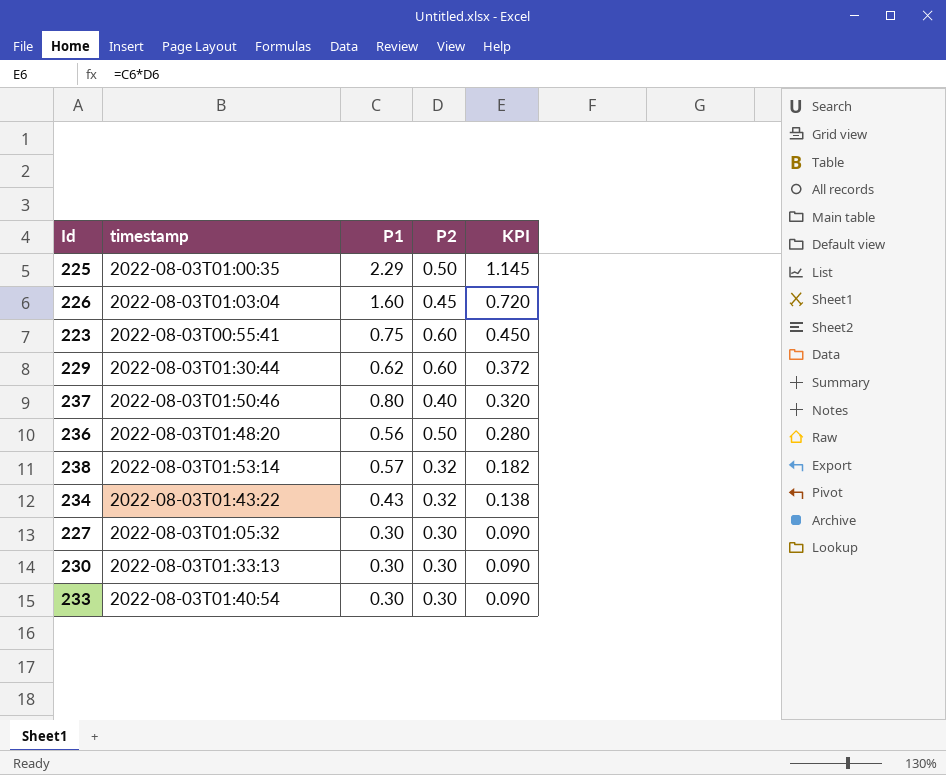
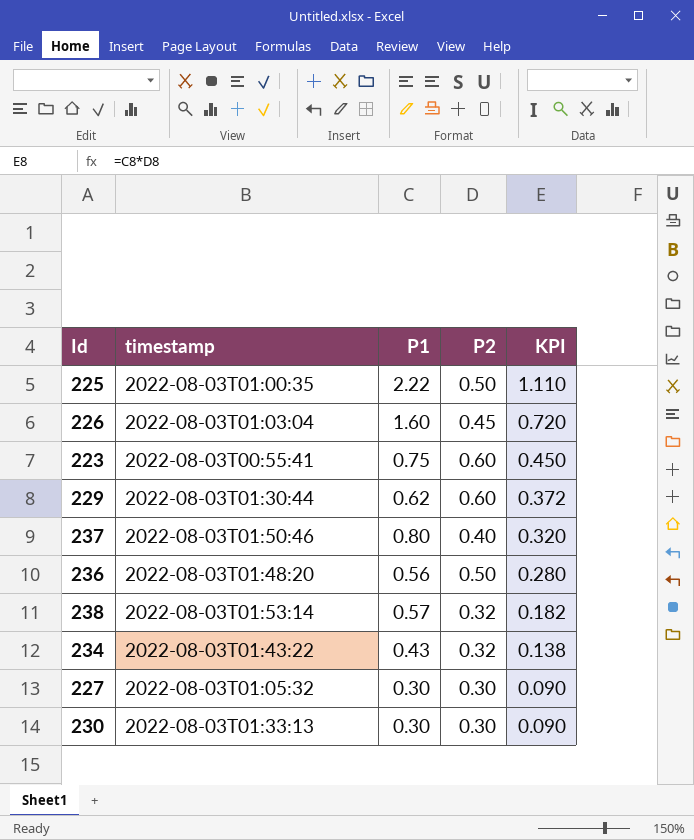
row 233: 2022-08-03T01:40:54 | 0.30 | 0.30 | 0.090 -> none
225 | P1: 2.29 -> 2.22
225 | KPI: 1.145 -> 1.110

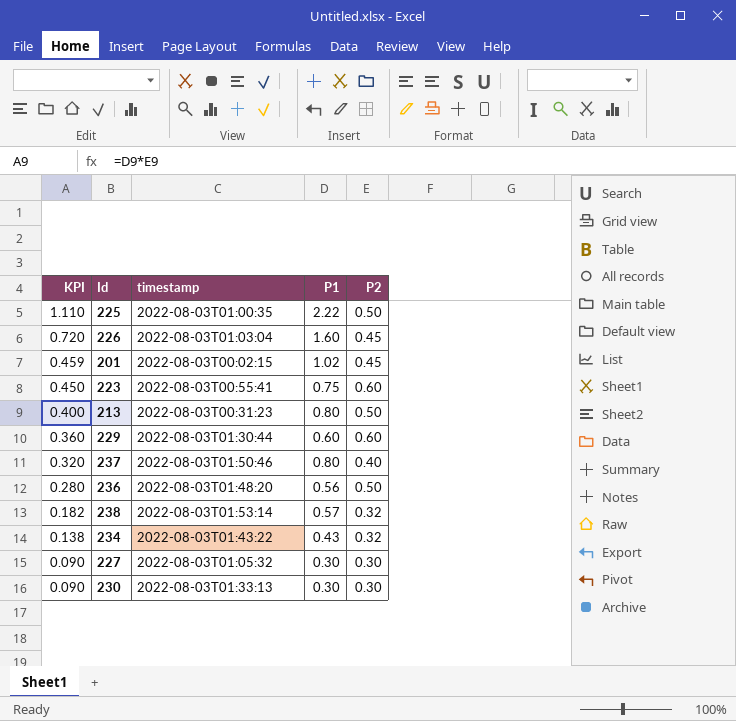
column KPI | position: 5 -> 1
row 201: none -> 0.459 | 2022-08-03T00:02:15 | 1.02 | 0.45
row 213: none -> 0.400 | 2022-08-03T00:31:23 | 0.80 | 0.50
229 | KPI: 0.372 -> 0.360
229 | P1: 0.62 -> 0.60

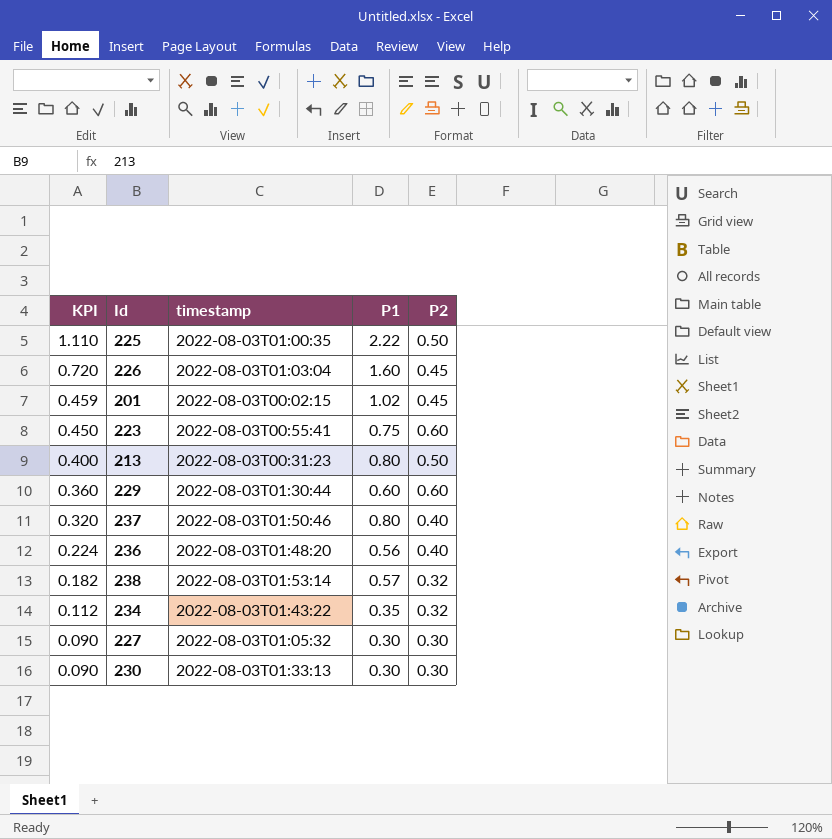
236 | KPI: 0.280 -> 0.224
236 | P2: 0.50 -> 0.40
234 | KPI: 0.138 -> 0.112
234 | P1: 0.43 -> 0.35

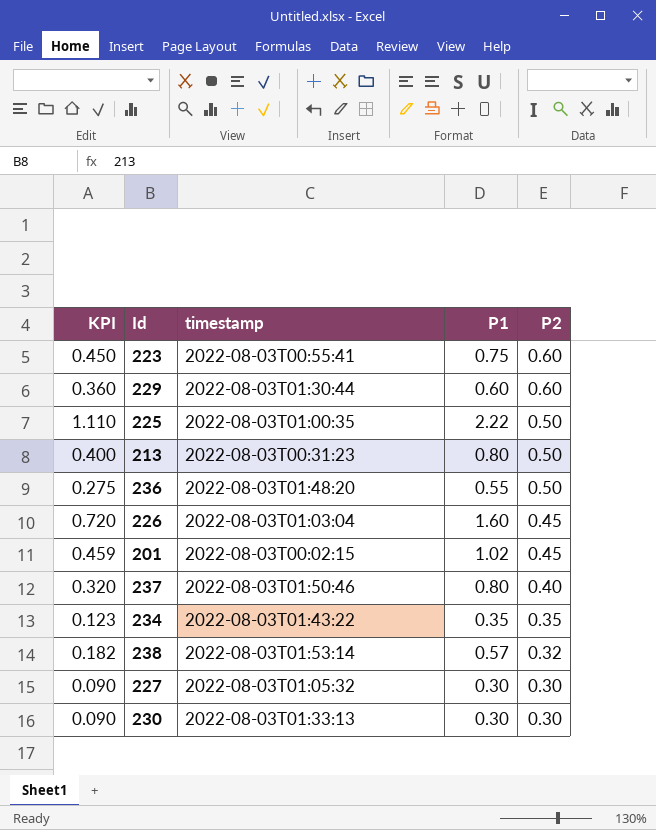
row order: KPI descending -> P2 descending
236 | KPI: 0.224 -> 0.275
236 | P1: 0.56 -> 0.55
236 | P2: 0.40 -> 0.50
234 | KPI: 0.112 -> 0.123
234 | P2: 0.32 -> 0.35

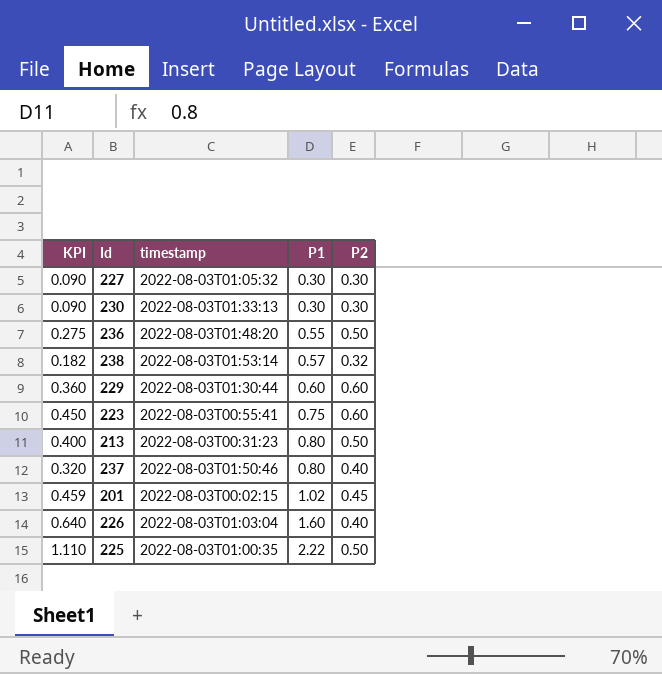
row order: P2 descending -> P1 ascending
row 234: 0.123 | 2022-08-03T01:43:22 | 0.35 | 0.35 -> none
226 | KPI: 0.720 -> 0.640
226 | P2: 0.45 -> 0.40

